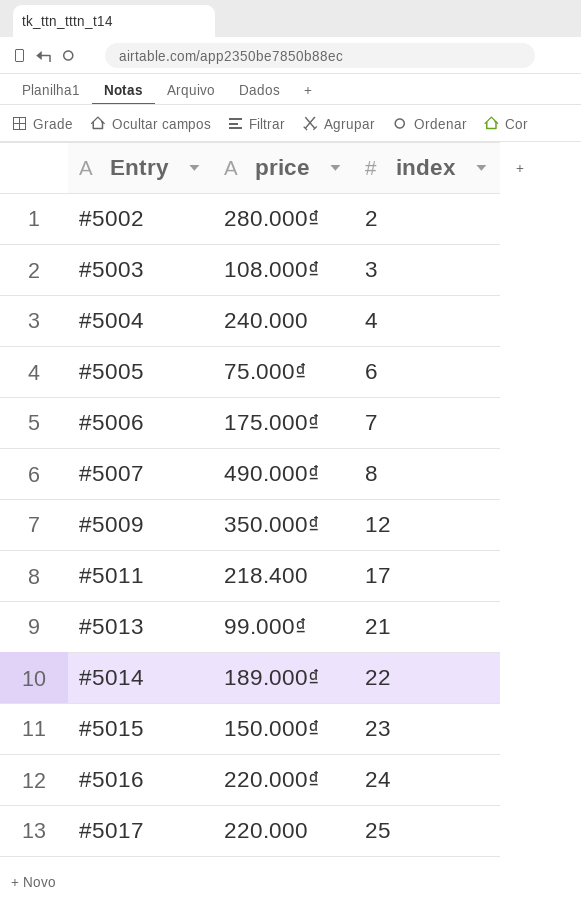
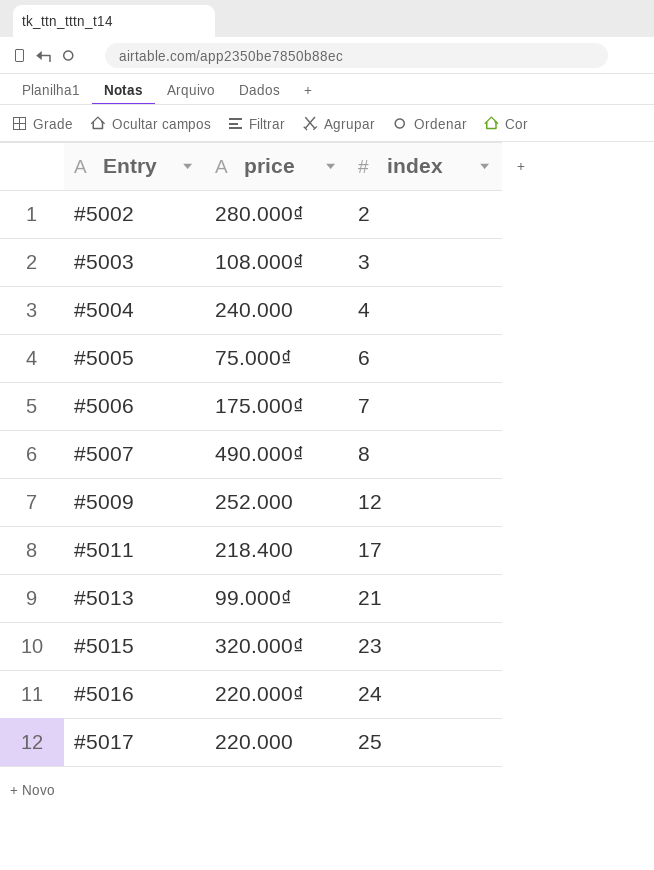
row #5014: 189.000₫ | 22 -> none
#5009 | price: 350.000₫ -> 252.000
#5015 | price: 150.000₫ -> 320.000₫

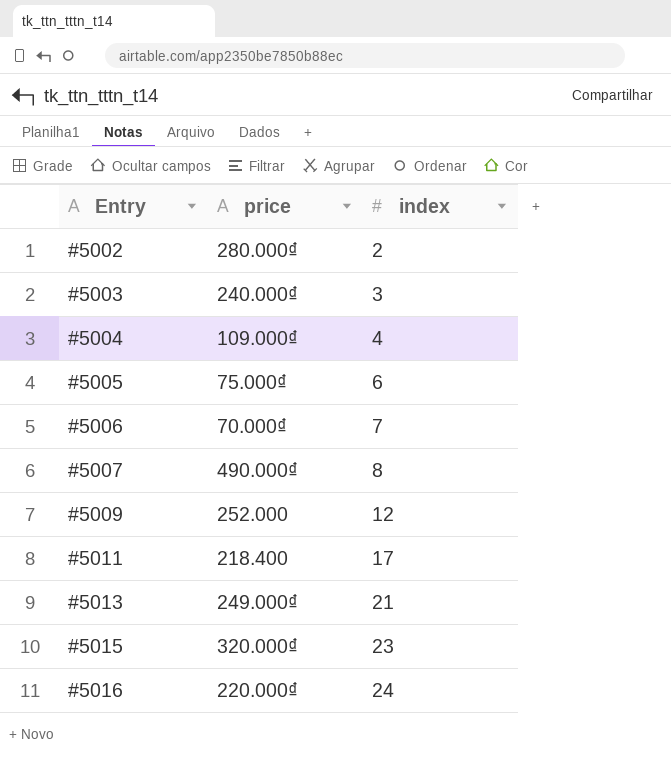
row #5017: 220.000 | 25 -> none
#5003 | price: 108.000₫ -> 240.000₫
#5004 | price: 240.000 -> 109.000₫
#5006 | price: 175.000₫ -> 70.000₫
#5013 | price: 99.000₫ -> 249.000₫

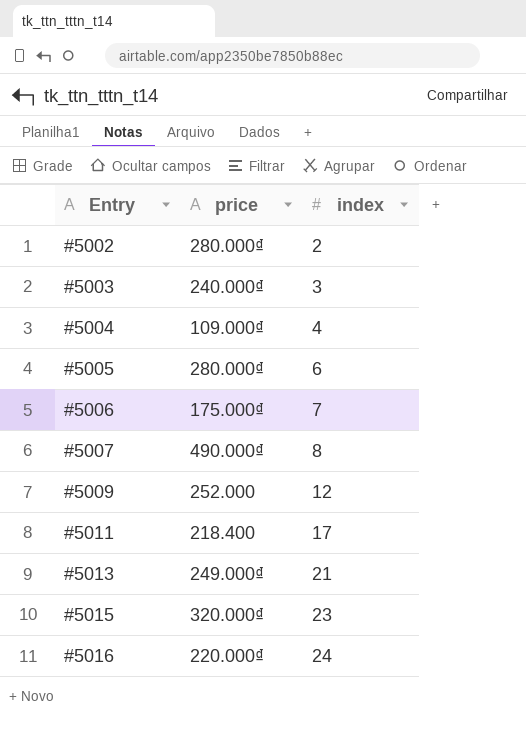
#5005 | price: 75.000₫ -> 280.000₫
#5006 | price: 70.000₫ -> 175.000₫

